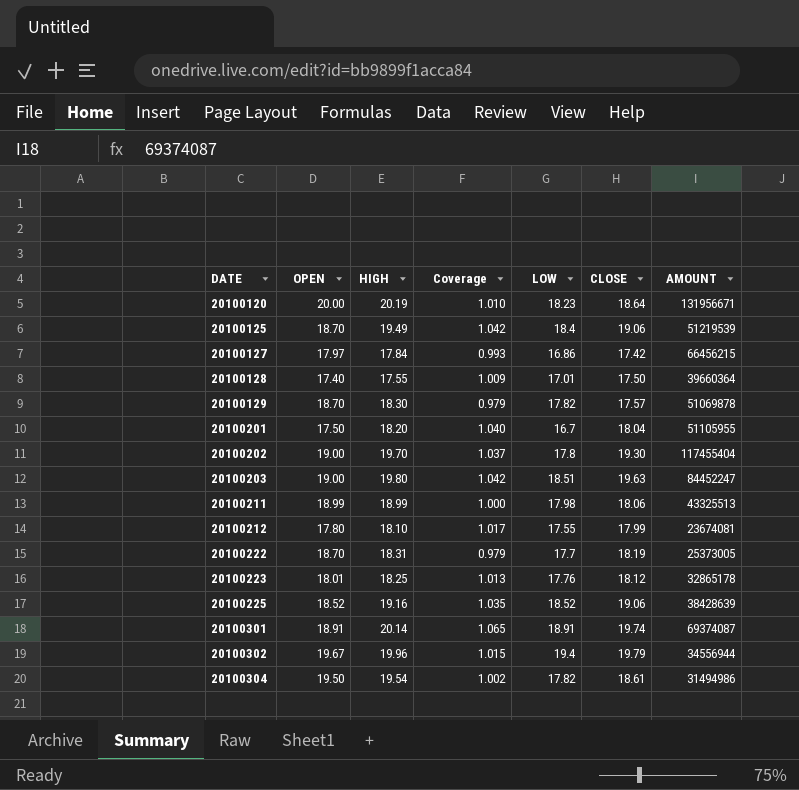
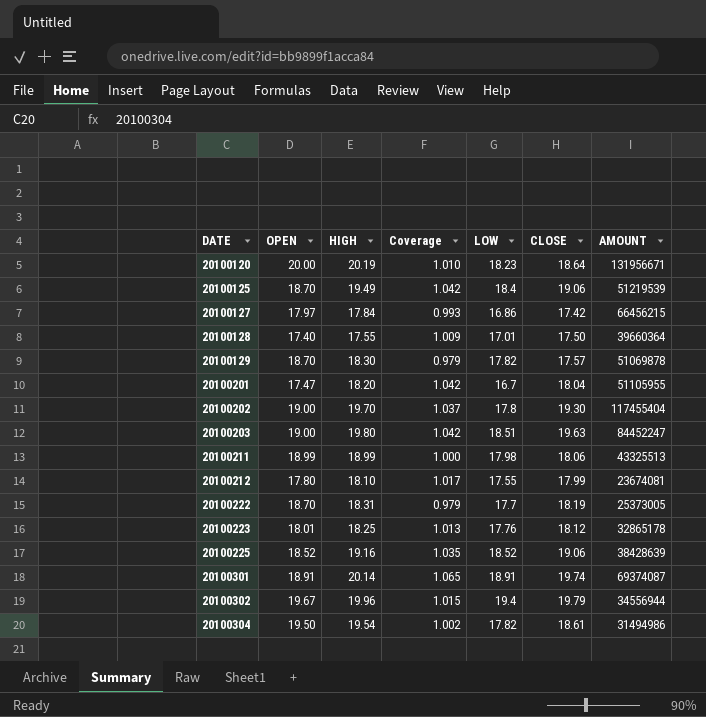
20100201 | OPEN: 17.50 -> 17.47
20100201 | Coverage: 1.040 -> 1.042

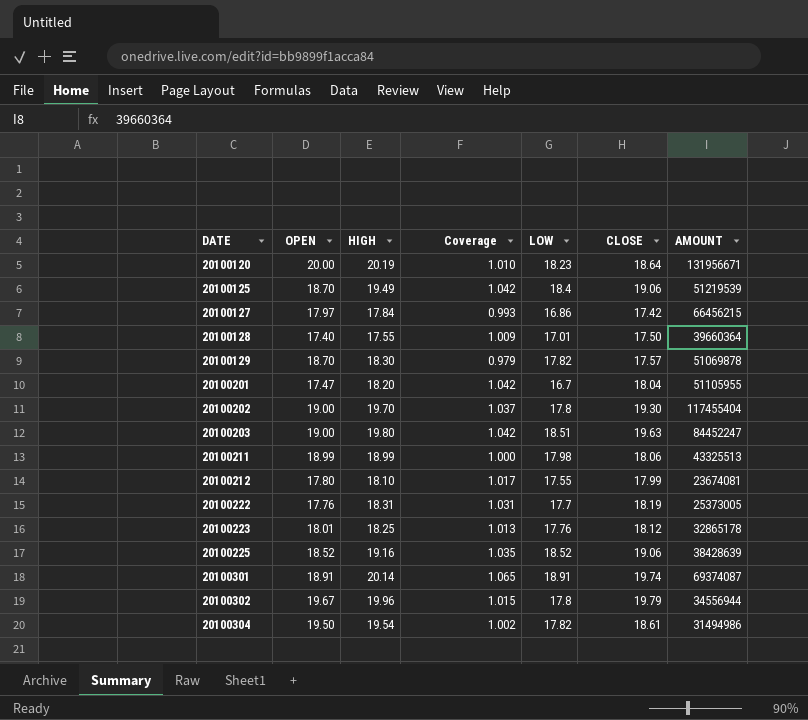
20100222 | OPEN: 18.70 -> 17.76
20100222 | Coverage: 0.979 -> 1.031
20100302 | LOW: 19.4 -> 17.8

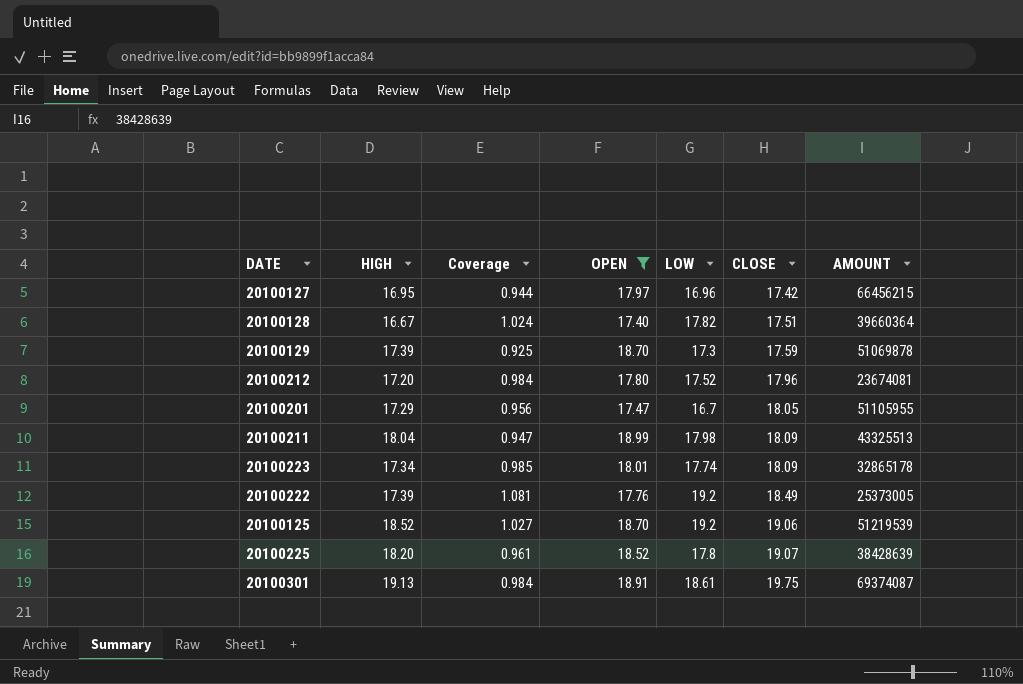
filter: none -> OPEN <= 18.99
row order: DATE ascending -> CLOSE ascending
column Coverage | formula: [HIGH] / [OPEN] -> [LOW] / [OPEN]
column OPEN | position: 2 -> 4
20100127 | HIGH: 17.84 -> 16.95
20100127 | LOW: 16.86 -> 16.96
20100128 | HIGH: 17.55 -> 16.67
20100128 | LOW: 17.01 -> 17.82
20100128 | CLOSE: 17.50 -> 17.51
20100129 | HIGH: 18.30 -> 17.39
20100129 | LOW: 17.82 -> 17.3
20100129 | CLOSE: 17.57 -> 17.59
20100212 | HIGH: 18.10 -> 17.20
20100212 | LOW: 17.55 -> 17.52
20100212 | CLOSE: 17.99 -> 17.96
20100201 | HIGH: 18.20 -> 17.29
20100201 | CLOSE: 18.04 -> 18.05
20100211 | HIGH: 18.99 -> 18.04
20100211 | CLOSE: 18.06 -> 18.09
20100223 | HIGH: 18.25 -> 17.34
20100223 | LOW: 17.76 -> 17.74
20100223 | CLOSE: 18.12 -> 18.09
20100222 | HIGH: 18.31 -> 17.39
20100222 | LOW: 17.7 -> 19.2
20100222 | CLOSE: 18.19 -> 18.49
20100125 | HIGH: 19.49 -> 18.52
20100125 | LOW: 18.4 -> 19.2
20100225 | HIGH: 19.16 -> 18.20
20100225 | LOW: 18.52 -> 17.8
20100225 | CLOSE: 19.06 -> 19.07
20100301 | HIGH: 20.14 -> 19.13
20100301 | LOW: 18.91 -> 18.61
20100301 | CLOSE: 19.74 -> 19.75

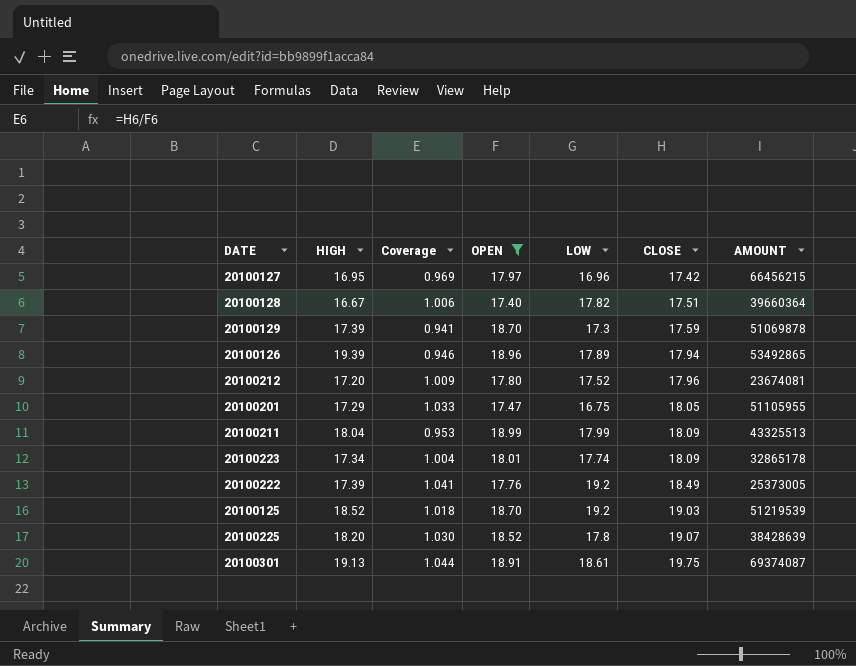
column Coverage | formula: [LOW] / [OPEN] -> [CLOSE] / [OPEN]
row 20100126: none -> 19.39 | 0.946 | 18.96 | 17.89 | 17.94 | 53492865
20100201 | LOW: 16.7 -> 16.75
20100211 | LOW: 17.98 -> 17.99
20100125 | CLOSE: 19.06 -> 19.03

